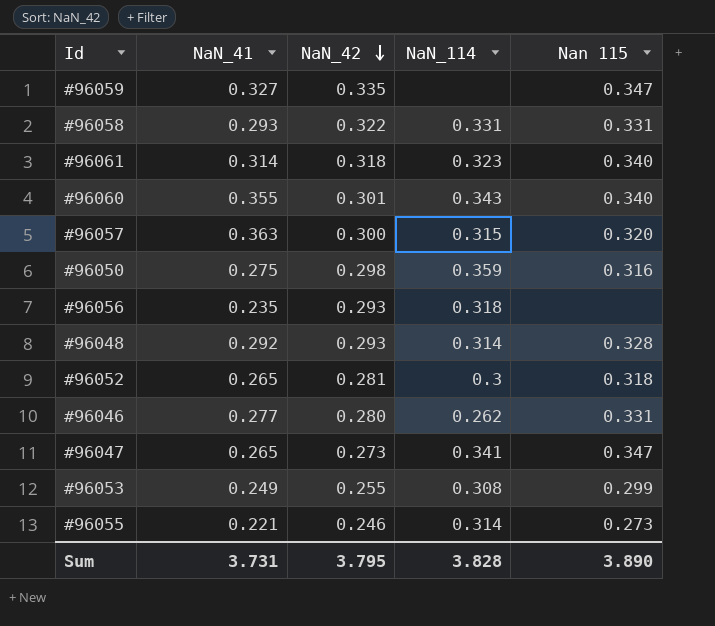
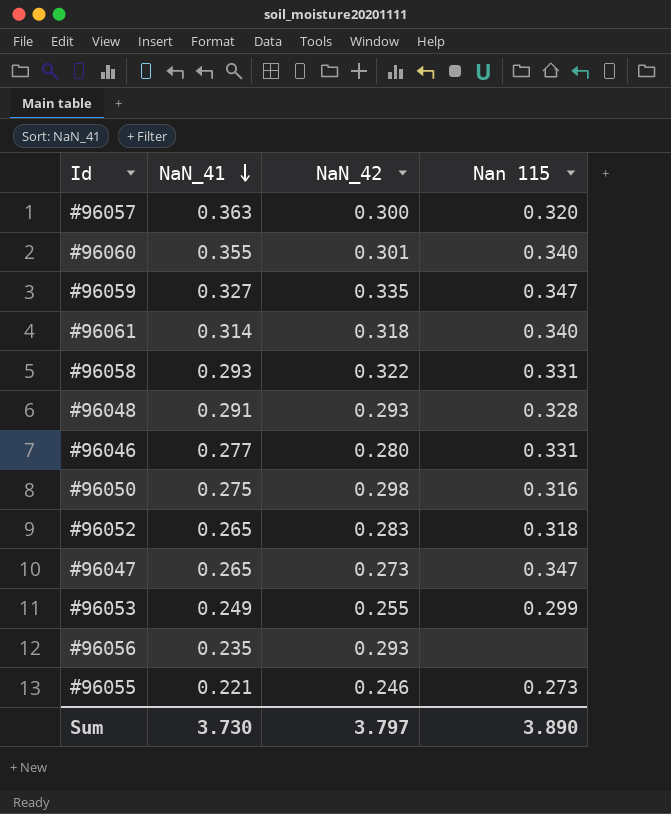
row order: NaN_42 descending -> NaN_41 descending
column NaN_114 | position: 4 -> none
#96048 | NaN_41: 0.292 -> 0.291
#96052 | NaN_42: 0.281 -> 0.283
Sum | NaN_41: 3.731 -> 3.730
Sum | NaN_42: 3.795 -> 3.797

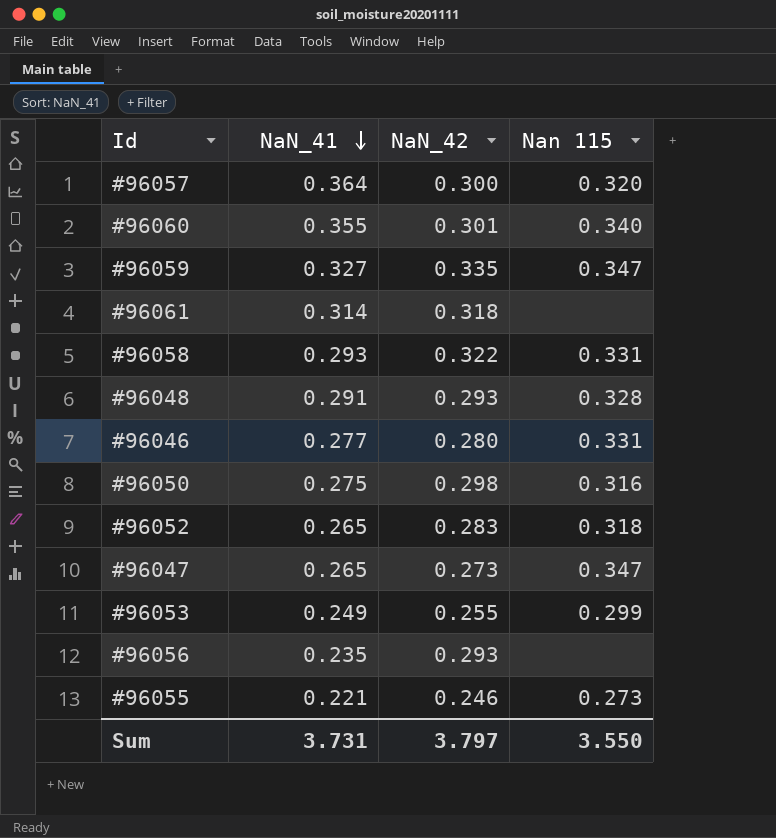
#96057 | NaN_41: 0.363 -> 0.364
#96061 | Nan 115: 0.340 -> none
Sum | NaN_41: 3.730 -> 3.731
Sum | Nan 115: 3.890 -> 3.550

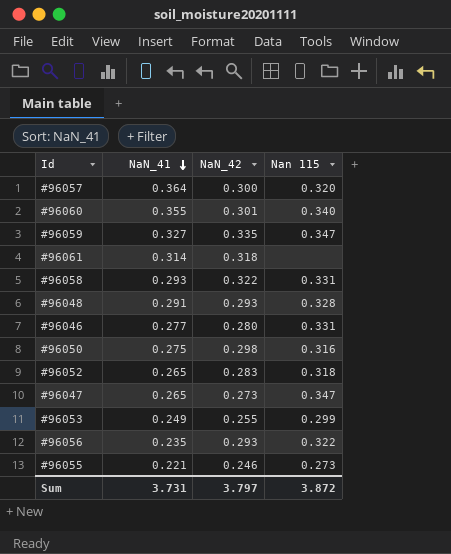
#96056 | Nan 115: none -> 0.322
Sum | Nan 115: 3.550 -> 3.872

